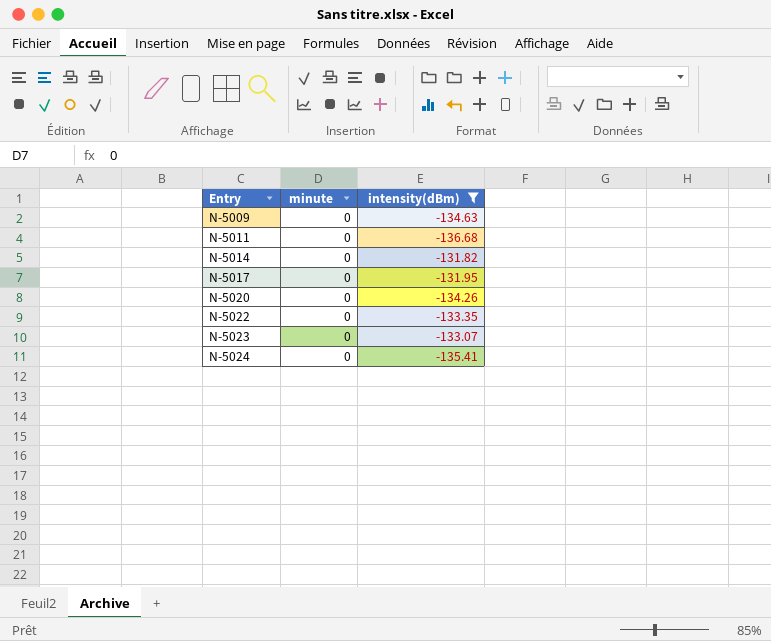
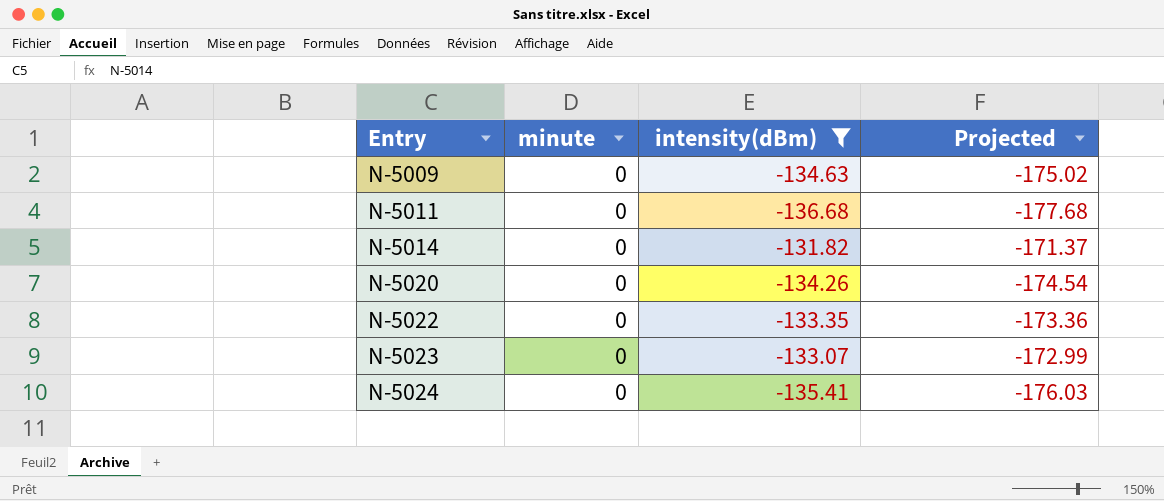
column Projected | formula: none -> [intensity(dBm)] * 1.3
row N-5017: 0 | -131.95 -> none

